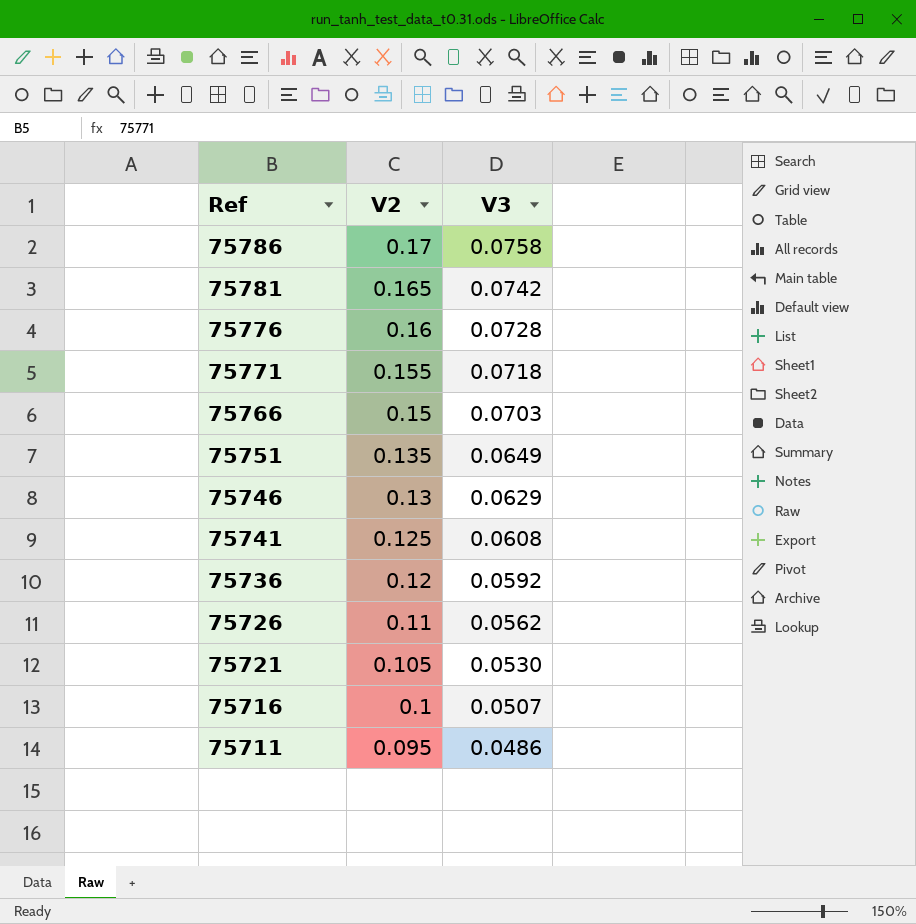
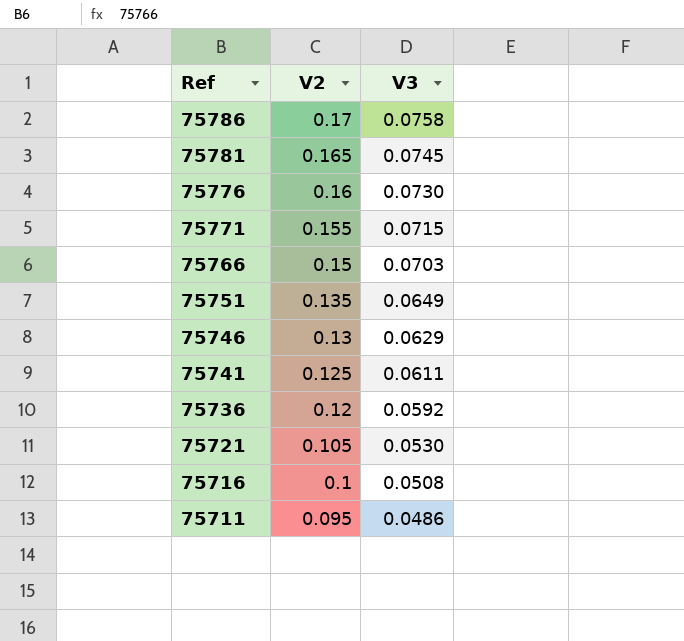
row 75726: 0.11 | 0.0562 -> none
75781 | V3: 0.0742 -> 0.0745
75776 | V3: 0.0728 -> 0.0730
75771 | V3: 0.0718 -> 0.0715
75741 | V3: 0.0608 -> 0.0611
75716 | V3: 0.0507 -> 0.0508

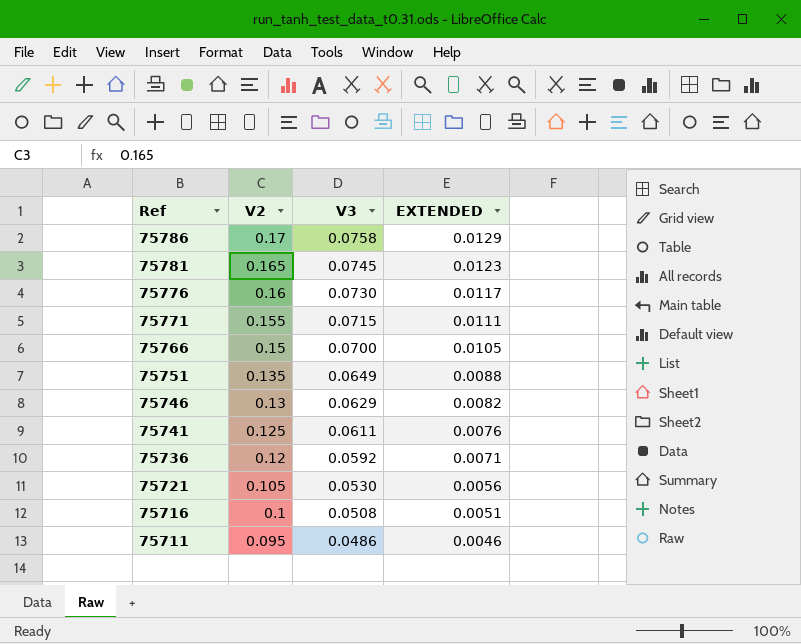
column EXTENDED | formula: none -> [V2] * [V3]
75766 | V3: 0.0703 -> 0.0700

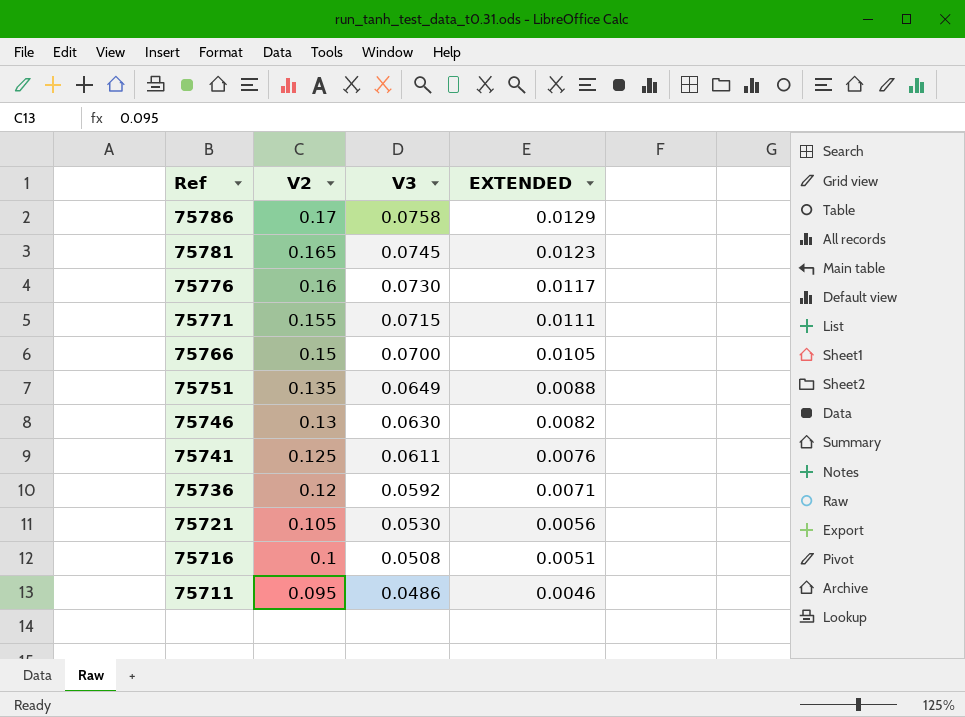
75746 | V3: 0.0629 -> 0.0630

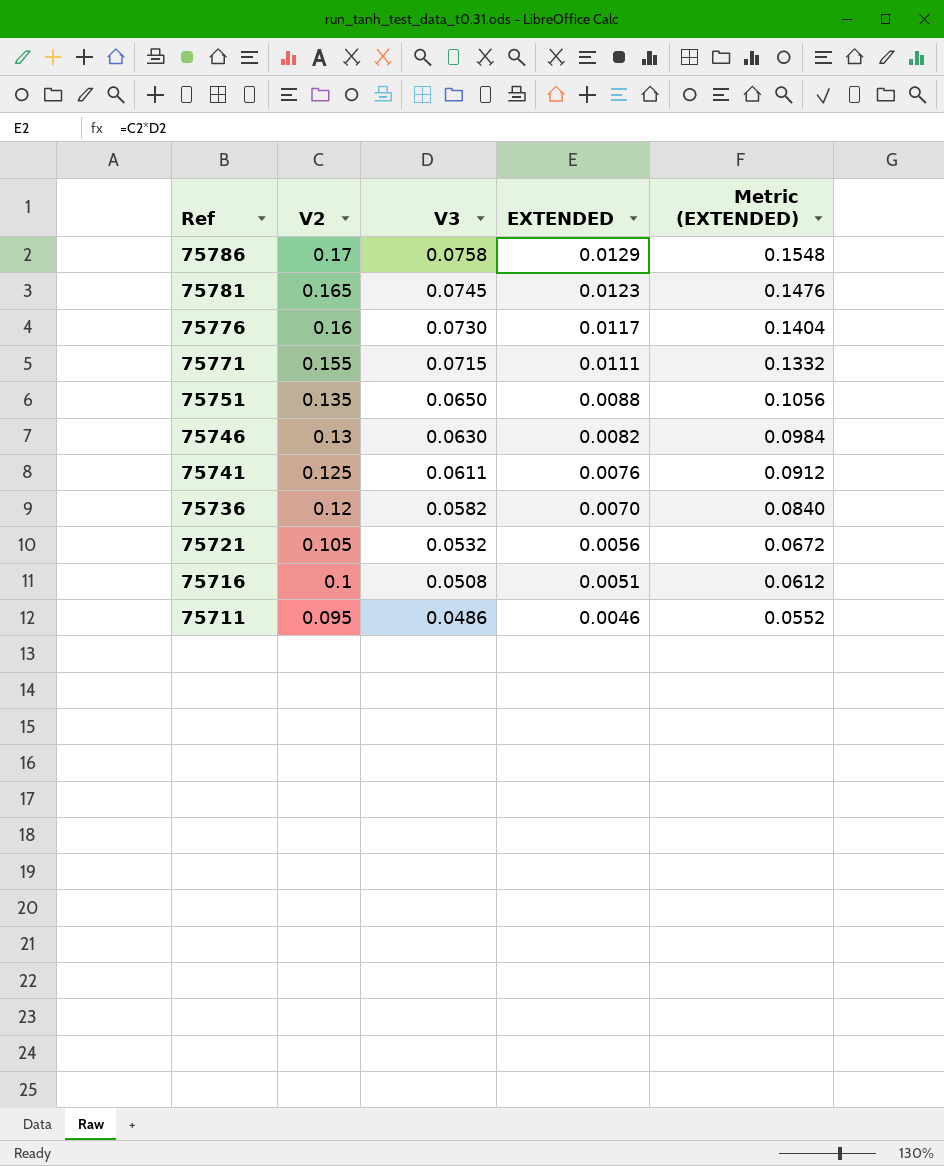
column Metric (EXTENDED) | formula: none -> [EXTENDED] * 12
row 75766: 0.15 | 0.0700 | 0.0105 -> none
75751 | V3: 0.0649 -> 0.0650
75736 | V3: 0.0592 -> 0.0582
75736 | EXTENDED: 0.0071 -> 0.0070
75721 | V3: 0.0530 -> 0.0532

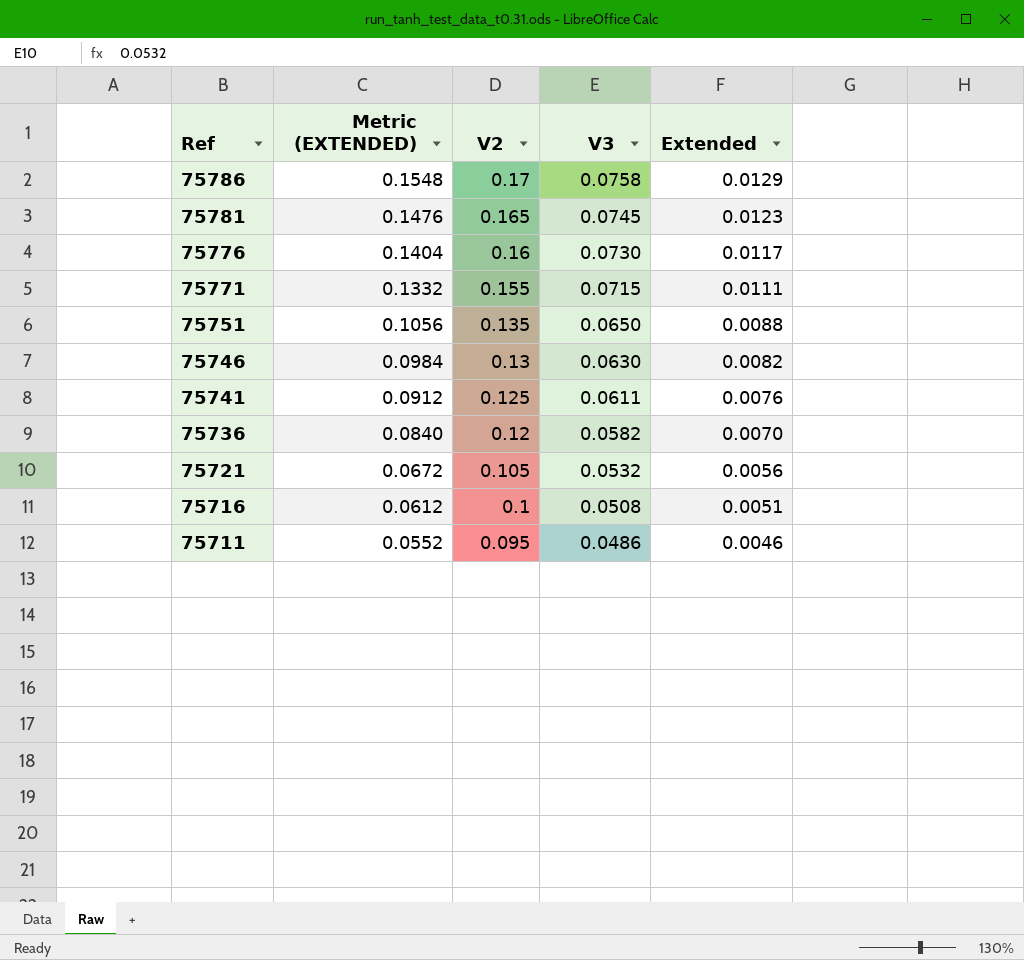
column Metric (EXTENDED) | position: 5 -> 2
column name: EXTENDED -> Extended

